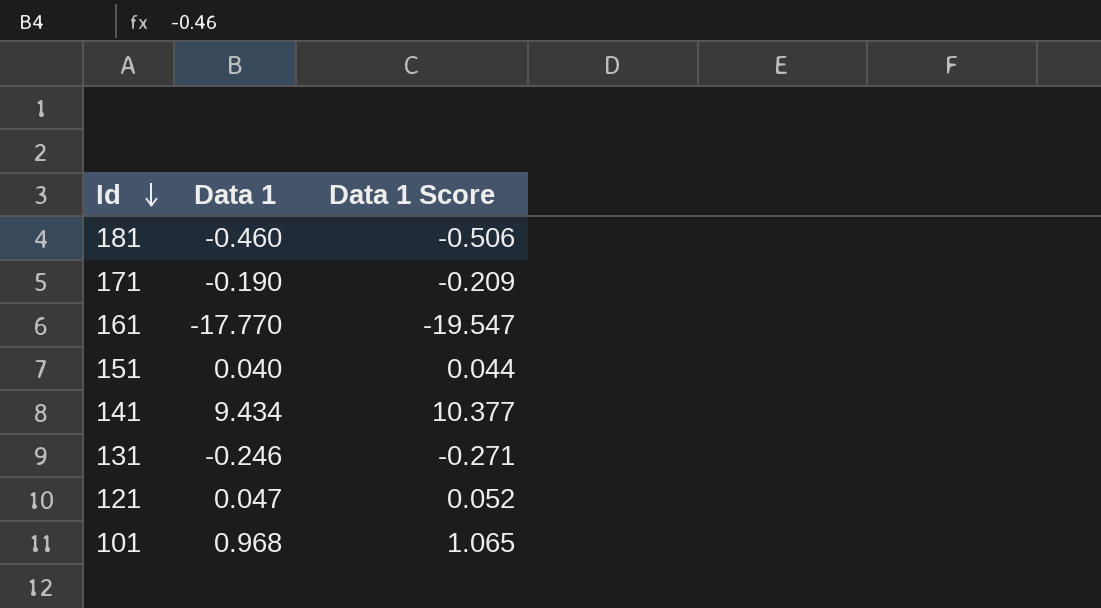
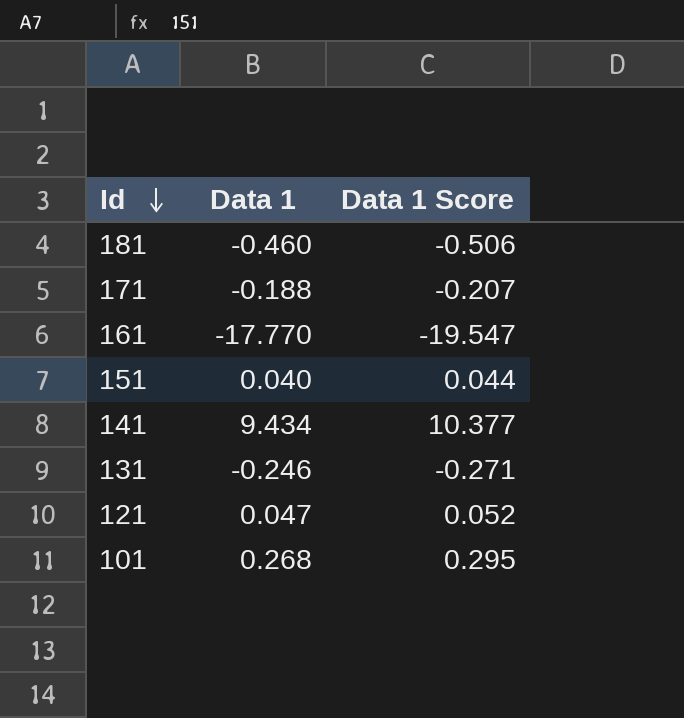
171 | Data 1: -0.190 -> -0.188
171 | Data 1 Score: -0.209 -> -0.207
101 | Data 1: 0.968 -> 0.268
101 | Data 1 Score: 1.065 -> 0.295

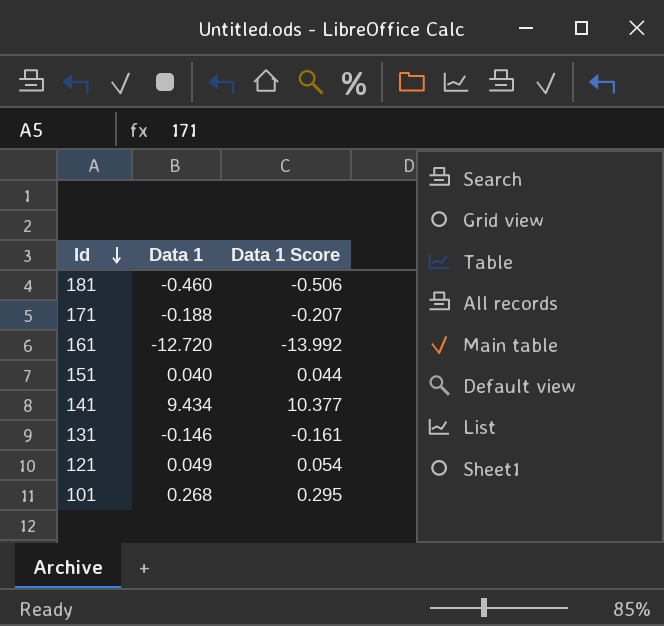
161 | Data 1: -17.770 -> -12.720
161 | Data 1 Score: -19.547 -> -13.992
131 | Data 1: -0.246 -> -0.146
131 | Data 1 Score: -0.271 -> -0.161
121 | Data 1: 0.047 -> 0.049
121 | Data 1 Score: 0.052 -> 0.054

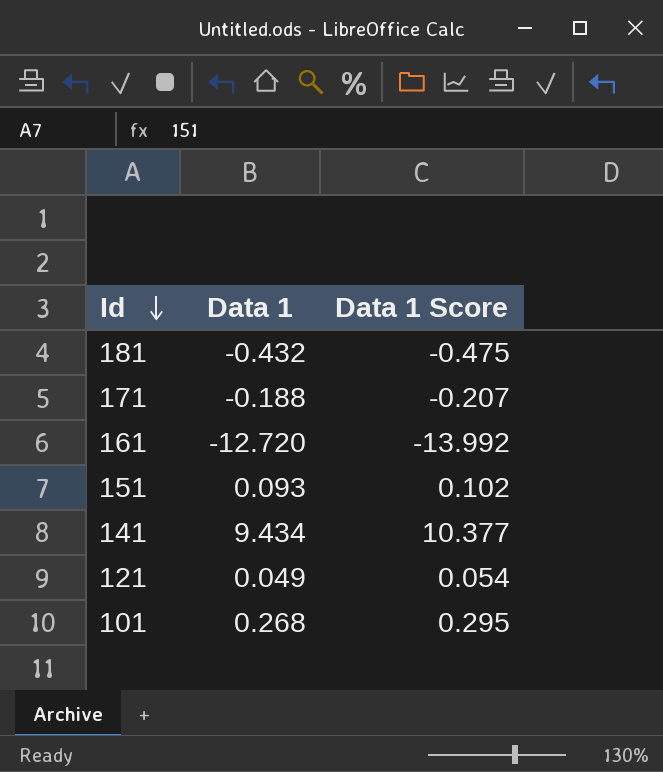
row 131: -0.146 | -0.161 -> none
181 | Data 1: -0.460 -> -0.432
181 | Data 1 Score: -0.506 -> -0.475
151 | Data 1: 0.040 -> 0.093
151 | Data 1 Score: 0.044 -> 0.102

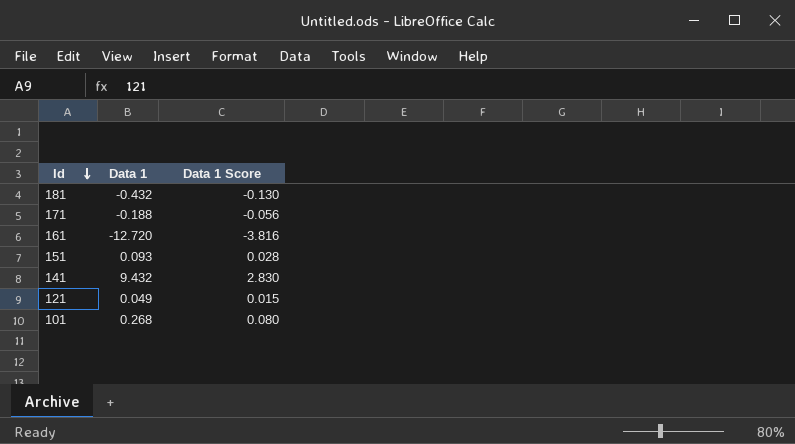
column Data 1 Score | formula: [Data 1] * 1.1 -> [Data 1] * 0.3
141 | Data 1: 9.434 -> 9.432

